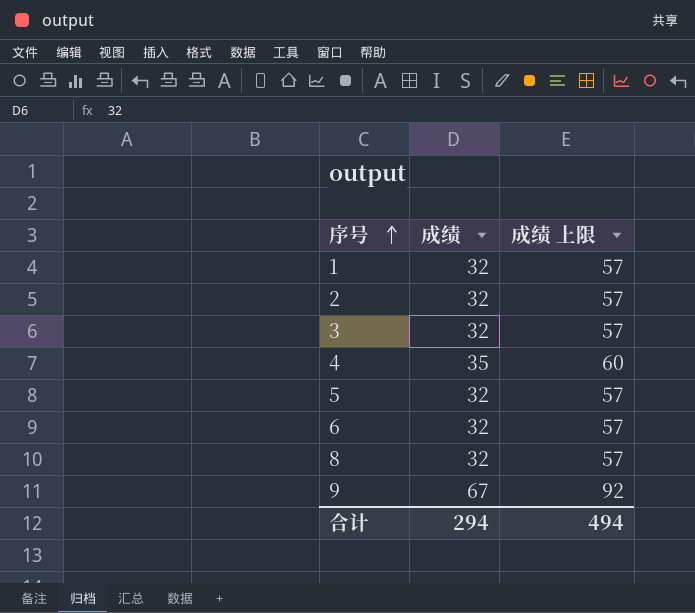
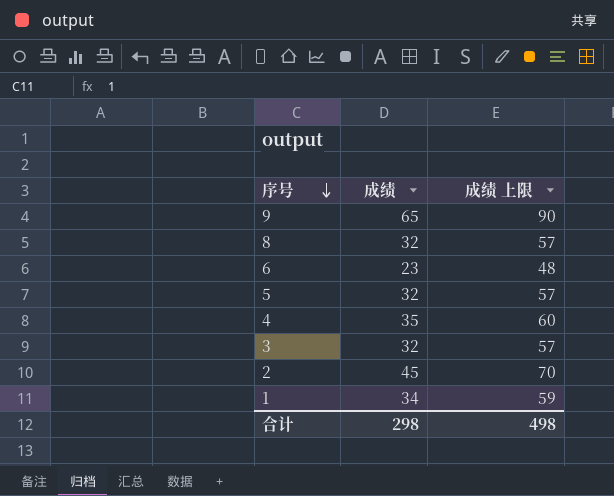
row order: 序号 ascending -> 序号 descending
9 | 成绩: 67 -> 65
9 | 成绩 上限: 92 -> 90
6 | 成绩: 32 -> 23
6 | 成绩 上限: 57 -> 48
2 | 成绩: 32 -> 45
2 | 成绩 上限: 57 -> 70
1 | 成绩: 32 -> 34
1 | 成绩 上限: 57 -> 59
合计 | 成绩: 294 -> 298
合计 | 成绩 上限: 494 -> 498

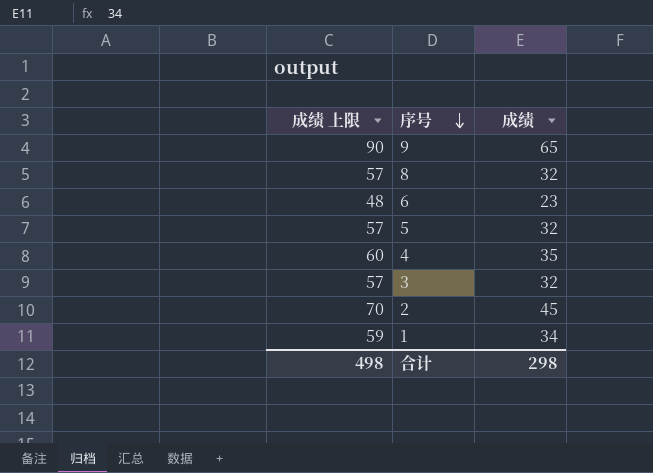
column 成绩 上限 | position: 3 -> 1

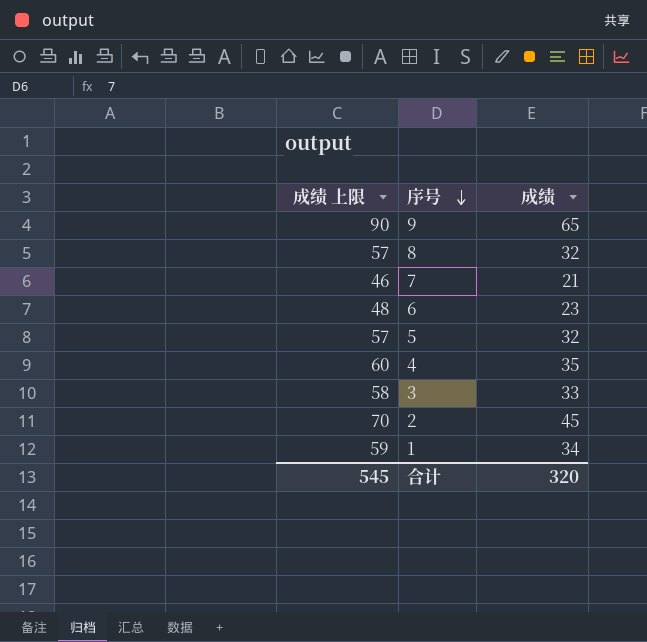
row 7: none -> 46 | 21
3 | 成绩 上限: 57 -> 58
3 | 成绩: 32 -> 33
合计 | 成绩 上限: 498 -> 545
合计 | 成绩: 298 -> 320

